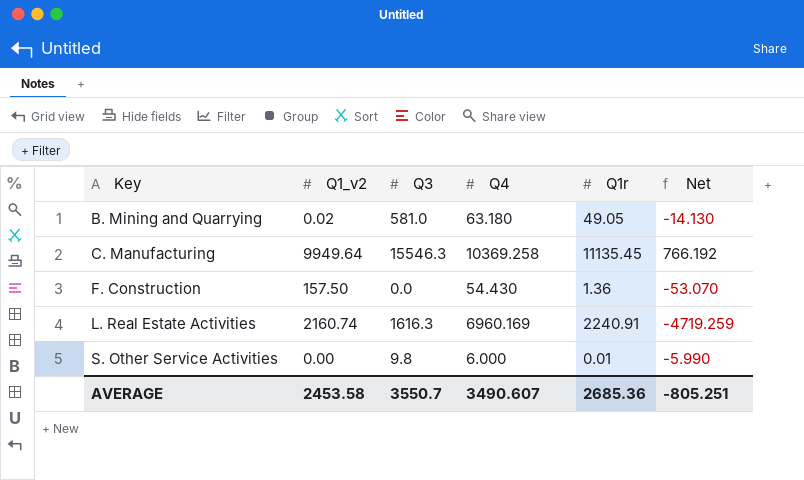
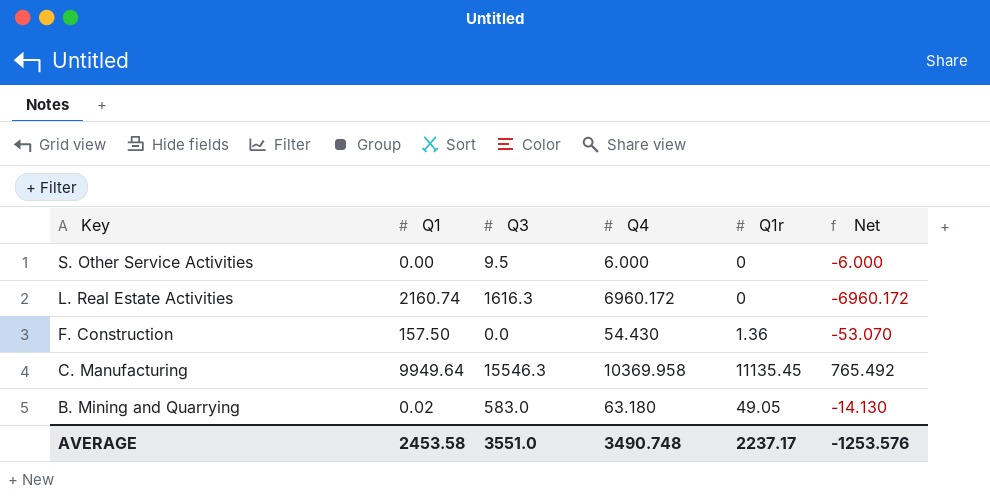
row order: Key ascending -> Key descending
column name: Q1_v2 -> Q1
S. Other Service Activities | Q3: 9.8 -> 9.5
S. Other Service Activities | Q1r: 0.01 -> 0
S. Other Service Activities | Net: -5.990 -> -6.000
L. Real Estate Activities | Q4: 6960.169 -> 6960.172
L. Real Estate Activities | Q1r: 2240.91 -> 0
L. Real Estate Activities | Net: -4719.259 -> -6960.172
C. Manufacturing | Q4: 10369.258 -> 10369.958
C. Manufacturing | Net: 766.192 -> 765.492
B. Mining and Quarrying | Q3: 581.0 -> 583.0
AVERAGE | Q3: 3550.7 -> 3551.0
AVERAGE | Q4: 3490.607 -> 3490.748
AVERAGE | Q1r: 2685.36 -> 2237.17
AVERAGE | Net: -805.251 -> -1253.576

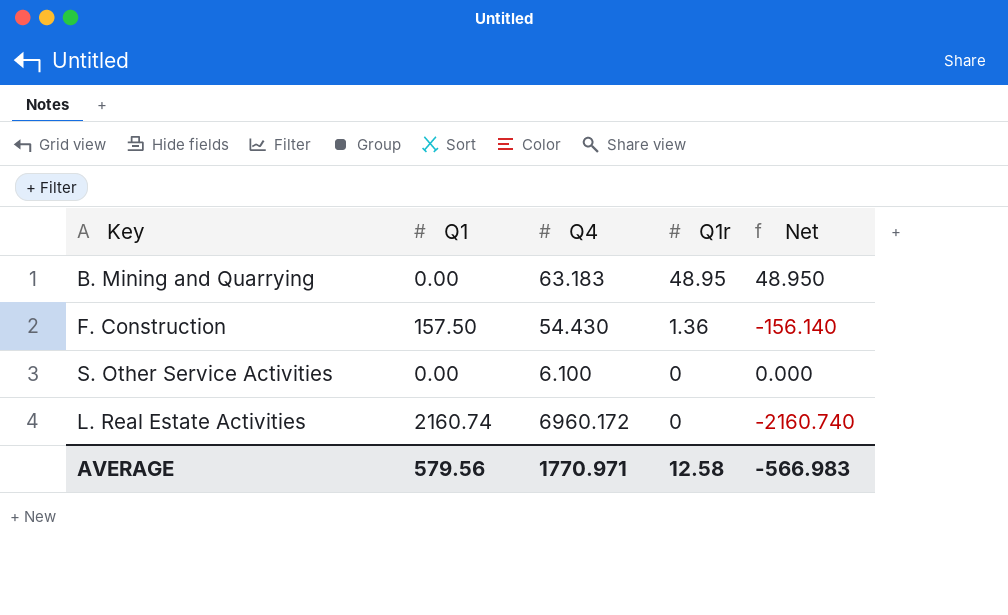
row order: Key descending -> Q1r descending
column Q3 | position: 3 -> none
column Net | formula: [Q1r] - [Q4] -> [Q1r] - [Q1]
row C. Manufacturing: 9949.64 | 15546.3 | 10369.958 | 11135.45 | 765.492 -> none
B. Mining and Quarrying | Q1: 0.02 -> 0.00
B. Mining and Quarrying | Q4: 63.180 -> 63.183
B. Mining and Quarrying | Q1r: 49.05 -> 48.95
S. Other Service Activities | Q4: 6.000 -> 6.100
AVERAGE | Q1: 2453.58 -> 579.56
AVERAGE | Q4: 3490.748 -> 1770.971
AVERAGE | Q1r: 2237.17 -> 12.58
AVERAGE | Net: -1253.576 -> -566.983

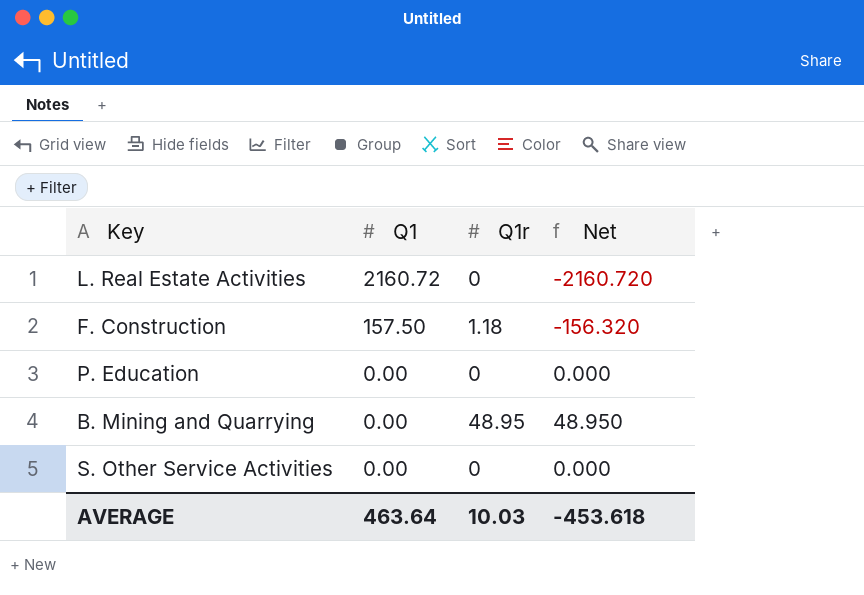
row order: Q1r descending -> Q1 descending
column Q4 | position: 3 -> none
L. Real Estate Activities | Q1: 2160.74 -> 2160.72
L. Real Estate Activities | Net: -2160.740 -> -2160.720
F. Construction | Q1r: 1.36 -> 1.18
F. Construction | Net: -156.140 -> -156.320
row P. Education: none -> 0.00 | 0 | 0.000
AVERAGE | Q1: 579.56 -> 463.64
AVERAGE | Q1r: 12.58 -> 10.03
AVERAGE | Net: -566.983 -> -453.618

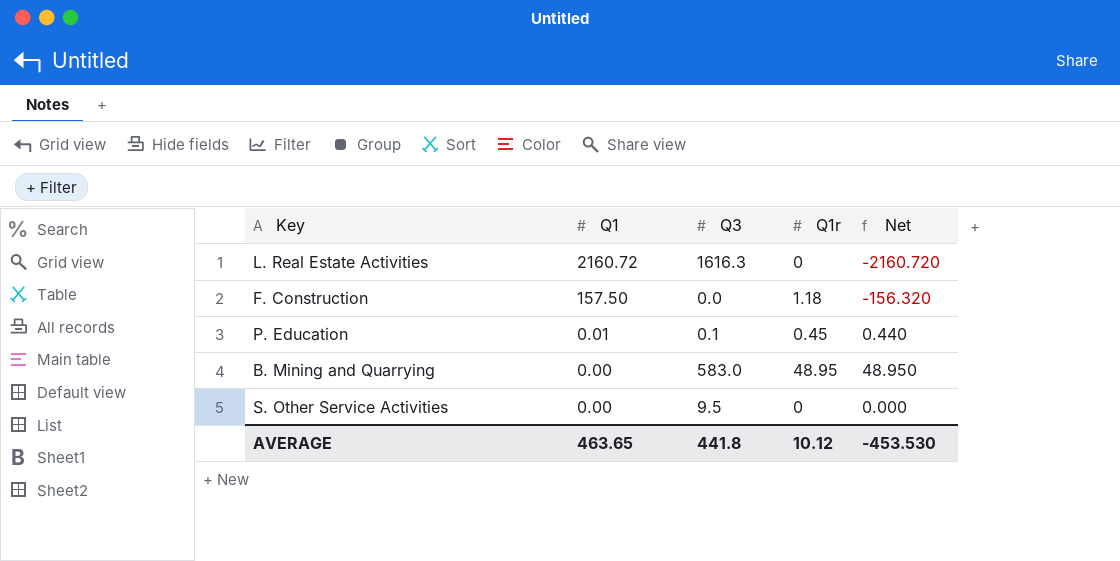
column Q3 | position: none -> 3
P. Education | Q1: 0.00 -> 0.01
P. Education | Q1r: 0 -> 0.45
P. Education | Net: 0.000 -> 0.440
AVERAGE | Q1: 463.64 -> 463.65
AVERAGE | Q1r: 10.03 -> 10.12
AVERAGE | Net: -453.618 -> -453.530

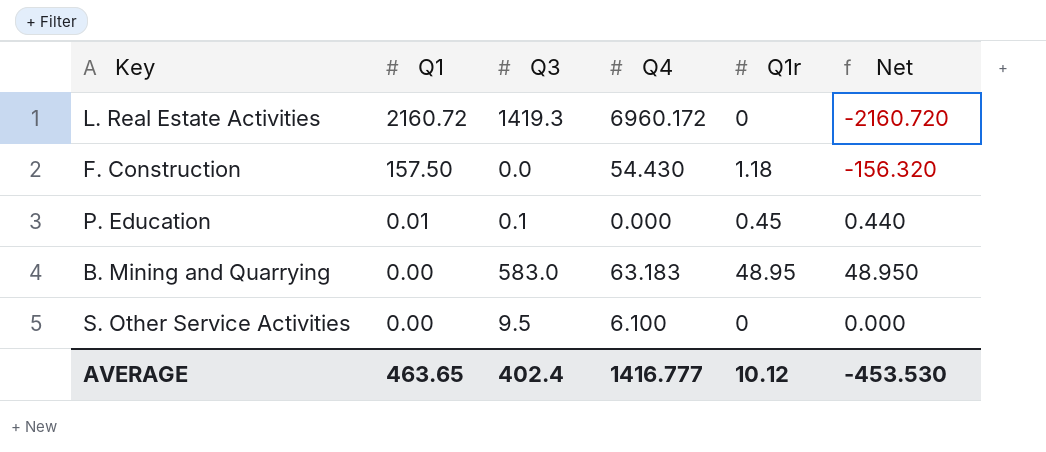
column Q4 | position: none -> 4
L. Real Estate Activities | Q3: 1616.3 -> 1419.3
AVERAGE | Q3: 441.8 -> 402.4

